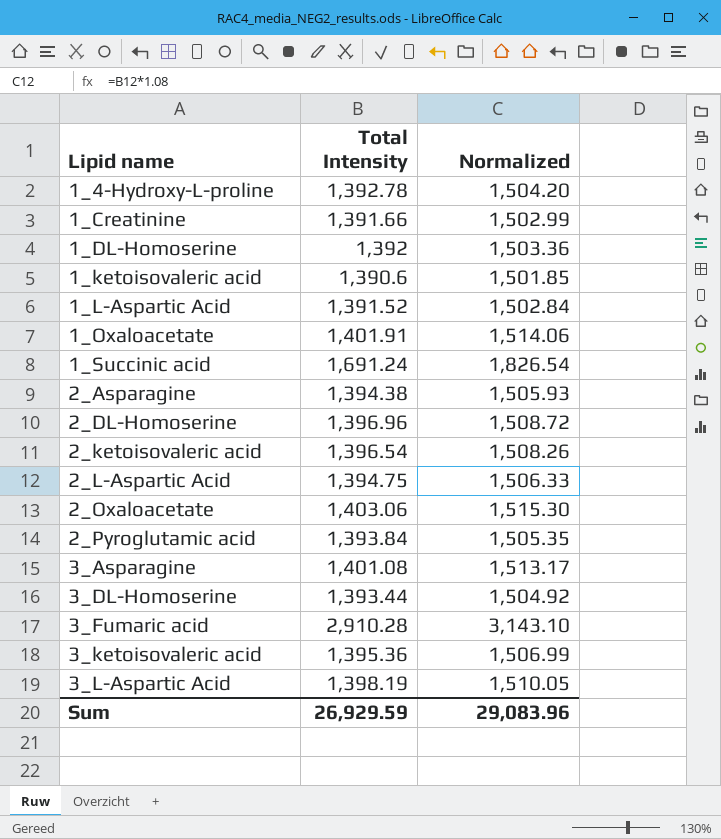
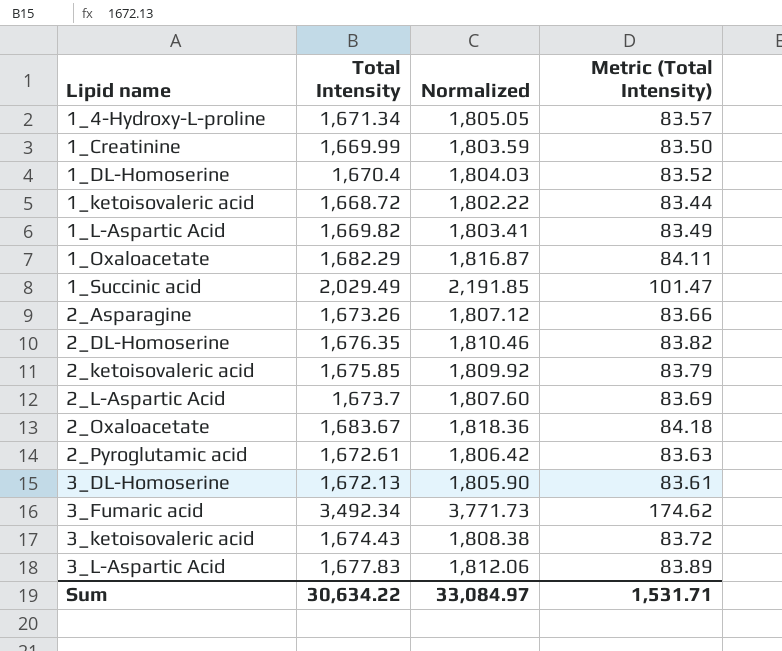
column Metric (Total Intensity) | formula: none -> [Total Intensity] * 0.05
row 3_Asparagine: 1,401.08 | 1,513.17 -> none
1_4-Hydroxy-L-proline | Total Intensity: 1,392.78 -> 1,671.34
1_4-Hydroxy-L-proline | Normalized: 1,504.20 -> 1,805.05
1_Creatinine | Total Intensity: 1,391.66 -> 1,669.99
1_Creatinine | Normalized: 1,502.99 -> 1,803.59
1_DL-Homoserine | Total Intensity: 1,392 -> 1,670.4
1_DL-Homoserine | Normalized: 1,503.36 -> 1,804.03
1_ketoisovaleric acid | Total Intensity: 1,390.6 -> 1,668.72
1_ketoisovaleric acid | Normalized: 1,501.85 -> 1,802.22
1_L-Aspartic Acid | Total Intensity: 1,391.52 -> 1,669.82
1_L-Aspartic Acid | Normalized: 1,502.84 -> 1,803.41
1_Oxaloacetate | Total Intensity: 1,401.91 -> 1,682.29
1_Oxaloacetate | Normalized: 1,514.06 -> 1,816.87
1_Succinic acid | Total Intensity: 1,691.24 -> 2,029.49
1_Succinic acid | Normalized: 1,826.54 -> 2,191.85
2_Asparagine | Total Intensity: 1,394.38 -> 1,673.26
2_Asparagine | Normalized: 1,505.93 -> 1,807.12
2_DL-Homoserine | Total Intensity: 1,396.96 -> 1,676.35
2_DL-Homoserine | Normalized: 1,508.72 -> 1,810.46
2_ketoisovaleric acid | Total Intensity: 1,396.54 -> 1,675.85
2_ketoisovaleric acid | Normalized: 1,508.26 -> 1,809.92
2_L-Aspartic Acid | Total Intensity: 1,394.75 -> 1,673.7
2_L-Aspartic Acid | Normalized: 1,506.33 -> 1,807.60
2_Oxaloacetate | Total Intensity: 1,403.06 -> 1,683.67
2_Oxaloacetate | Normalized: 1,515.30 -> 1,818.36
2_Pyroglutamic acid | Total Intensity: 1,393.84 -> 1,672.61
2_Pyroglutamic acid | Normalized: 1,505.35 -> 1,806.42
3_DL-Homoserine | Total Intensity: 1,393.44 -> 1,672.13
3_DL-Homoserine | Normalized: 1,504.92 -> 1,805.90
3_Fumaric acid | Total Intensity: 2,910.28 -> 3,492.34
3_Fumaric acid | Normalized: 3,143.10 -> 3,771.73
3_ketoisovaleric acid | Total Intensity: 1,395.36 -> 1,674.43
3_ketoisovaleric acid | Normalized: 1,506.99 -> 1,808.38
3_L-Aspartic Acid | Total Intensity: 1,398.19 -> 1,677.83
3_L-Aspartic Acid | Normalized: 1,510.05 -> 1,812.06
Sum | Total Intensity: 26,929.59 -> 30,634.22
Sum | Normalized: 29,083.96 -> 33,084.97

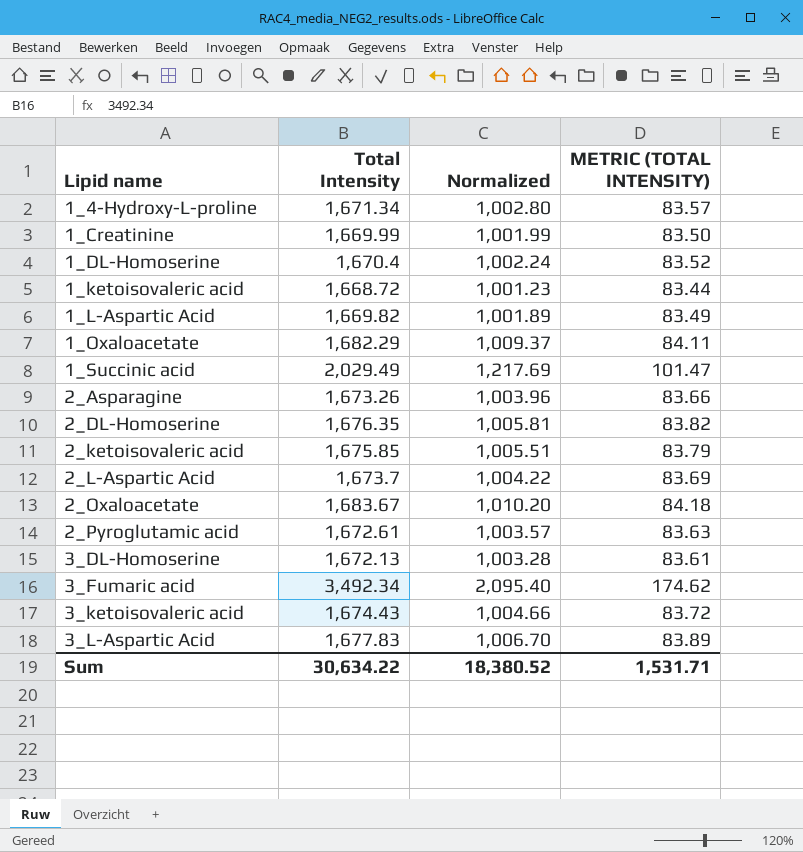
column Normalized | formula: [Total Intensity] * 1.08 -> [Total Intensity] * 0.6
column name: Metric (Total Intensity) -> METRIC (TOTAL INTENSITY)
Sum | Normalized: 33,084.97 -> 18,380.52

